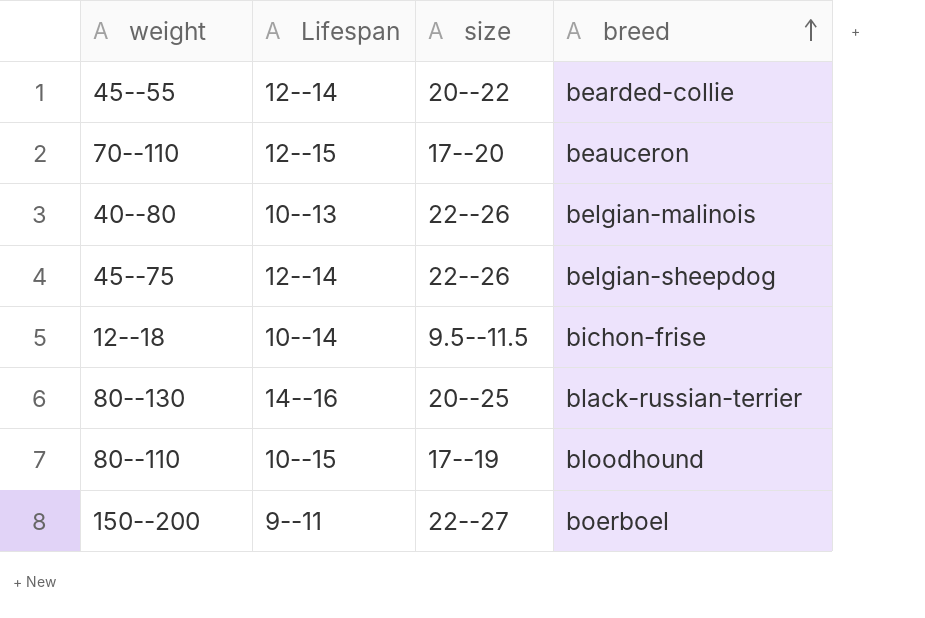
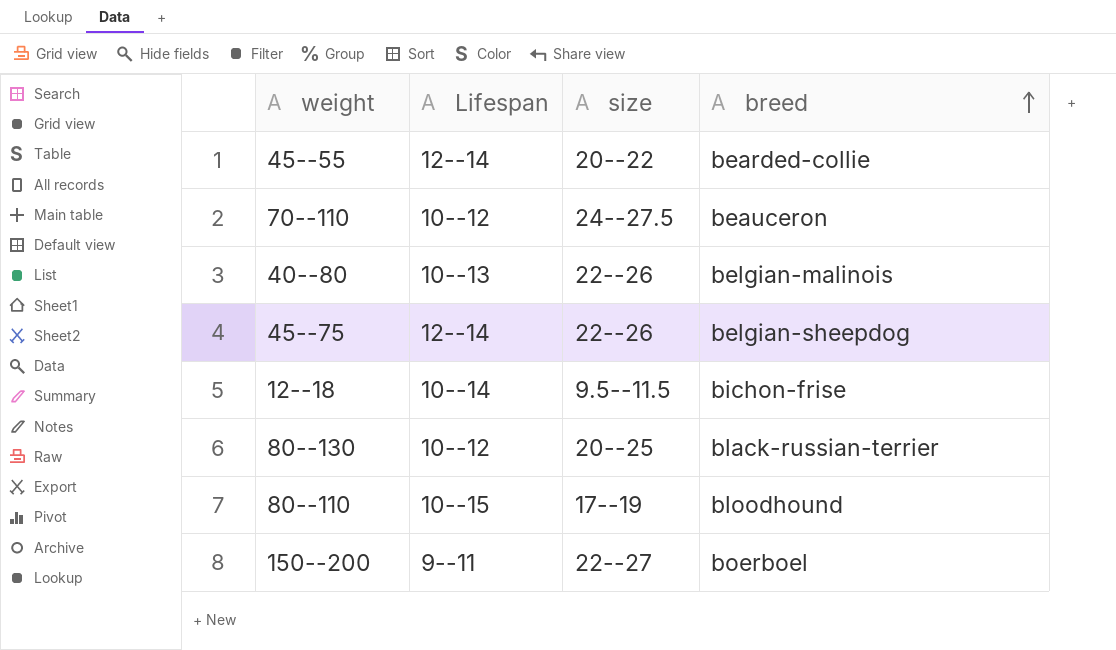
70--110 | Lifespan: 12--15 -> 10--12
70--110 | size: 17--20 -> 24--27.5
80--130 | Lifespan: 14--16 -> 10--12

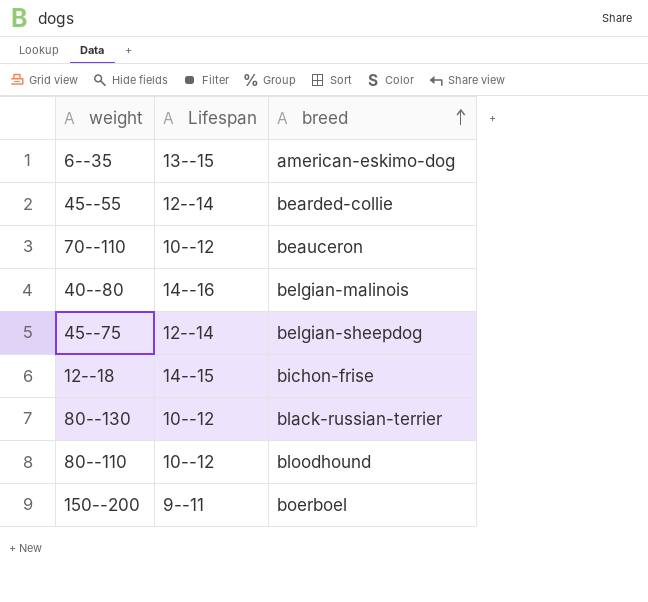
column size | position: 3 -> none
row 6--35: none -> 13--15 | american-eskimo-dog
40--80 | Lifespan: 10--13 -> 14--16
12--18 | Lifespan: 10--14 -> 14--15
80--110 | Lifespan: 10--15 -> 10--12

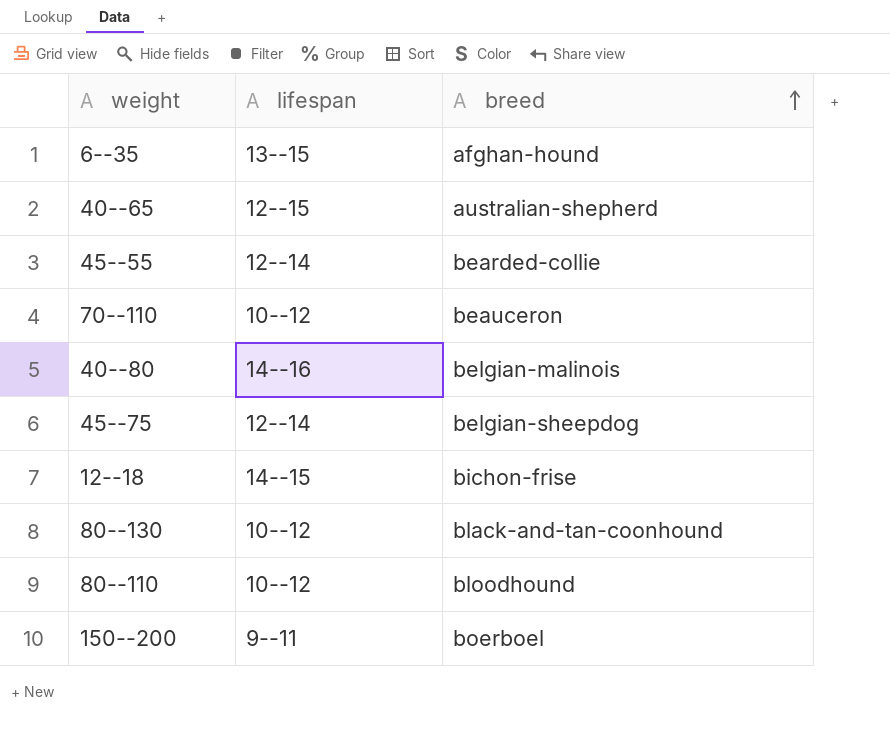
column name: Lifespan -> lifespan
6--35 | breed: american-eskimo-dog -> afghan-hound
row 40--65: none -> 12--15 | australian-shepherd
80--130 | breed: black-russian-terrier -> black-and-tan-coonhound

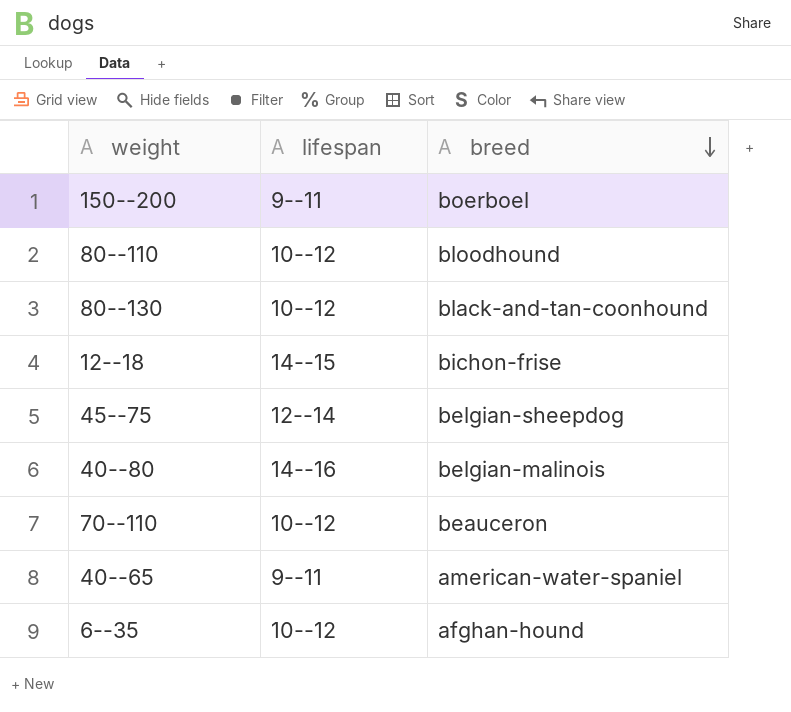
row order: breed ascending -> breed descending
row 45--55: 12--14 | bearded-collie -> none
40--65 | lifespan: 12--15 -> 9--11
40--65 | breed: australian-shepherd -> american-water-spaniel
6--35 | lifespan: 13--15 -> 10--12

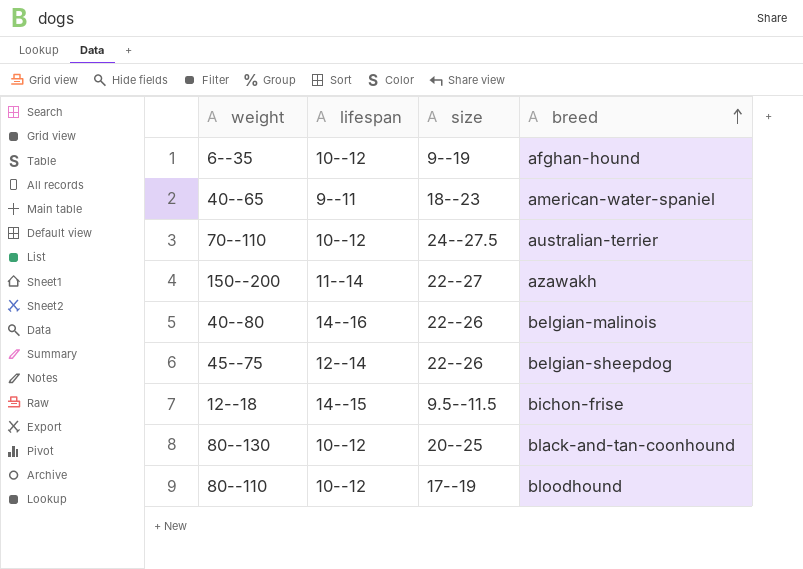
row order: breed descending -> breed ascending
column size | position: none -> 3
70--110 | breed: beauceron -> australian-terrier
150--200 | lifespan: 9--11 -> 11--14
150--200 | breed: boerboel -> azawakh

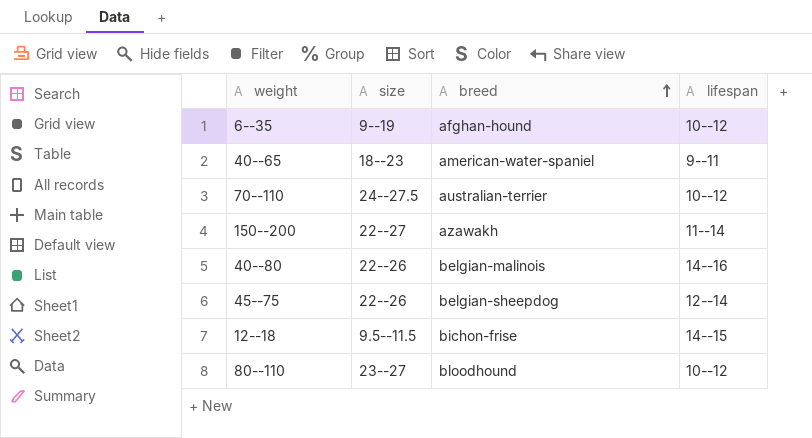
column lifespan | position: 2 -> 4
row 80--130: 10--12 | 20--25 | black-and-tan-coonhound -> none
80--110 | size: 17--19 -> 23--27

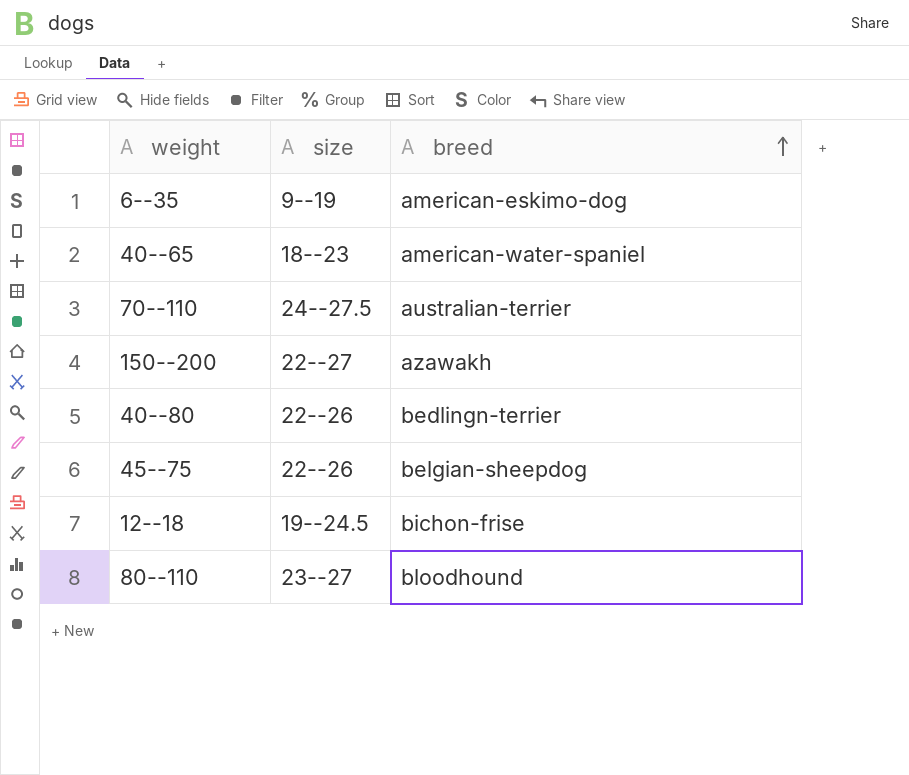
column lifespan | position: 4 -> none
6--35 | breed: afghan-hound -> american-eskimo-dog
40--80 | breed: belgian-malinois -> bedlingn-terrier
12--18 | size: 9.5--11.5 -> 19--24.5

